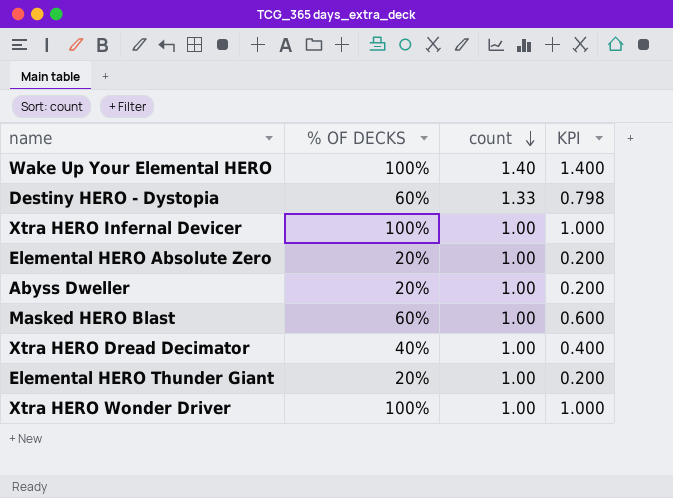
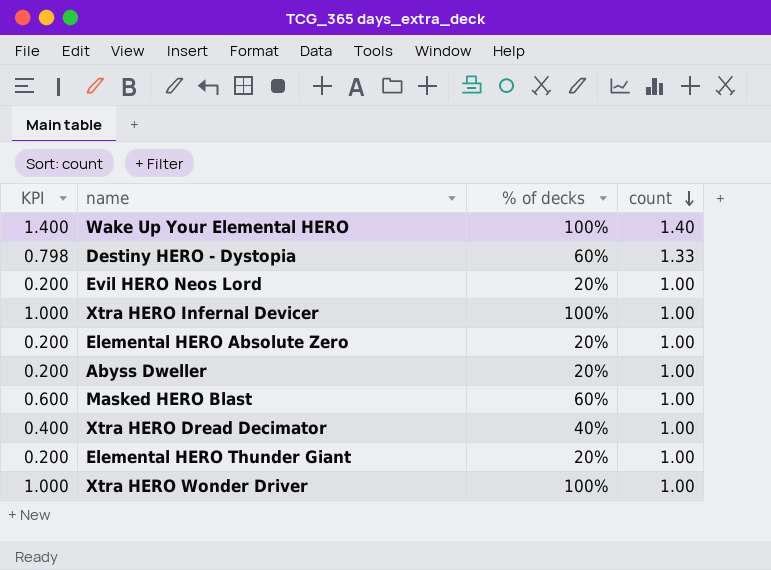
column KPI | position: 4 -> 1
column name: % OF DECKS -> % of decks
row Evil HERO Neos Lord: none -> 0.200 | 20% | 1.00

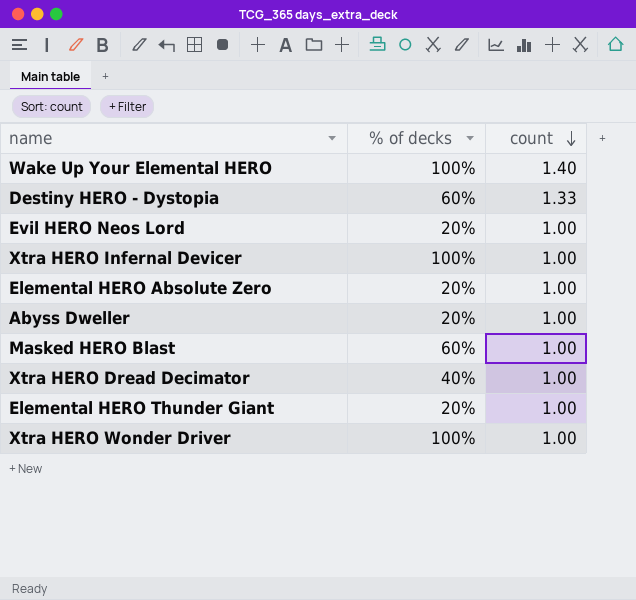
column KPI | formula: [% of decks] * [count] -> none

